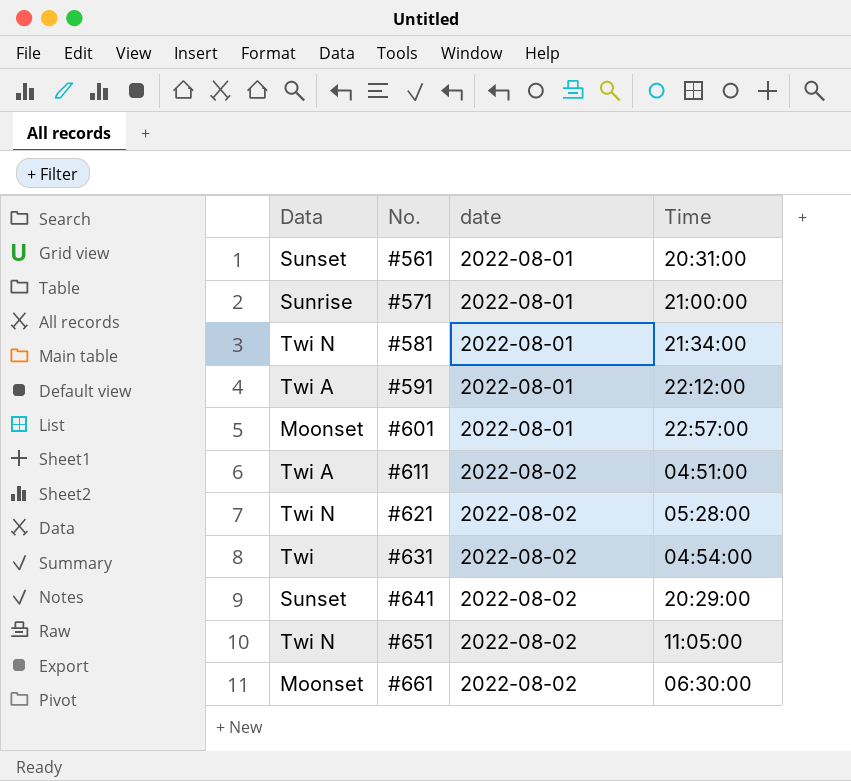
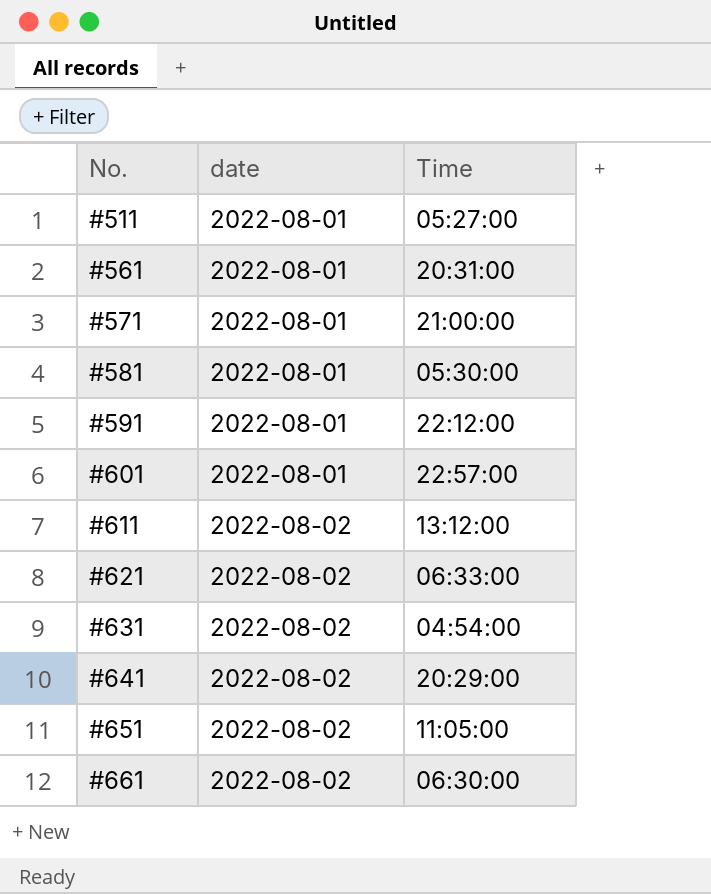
column Data | position: 1 -> none
row #511: none -> 2022-08-01 | 05:27:00
#581 | Time: 21:34:00 -> 05:30:00
#611 | Time: 04:51:00 -> 13:12:00
#621 | Time: 05:28:00 -> 06:33:00

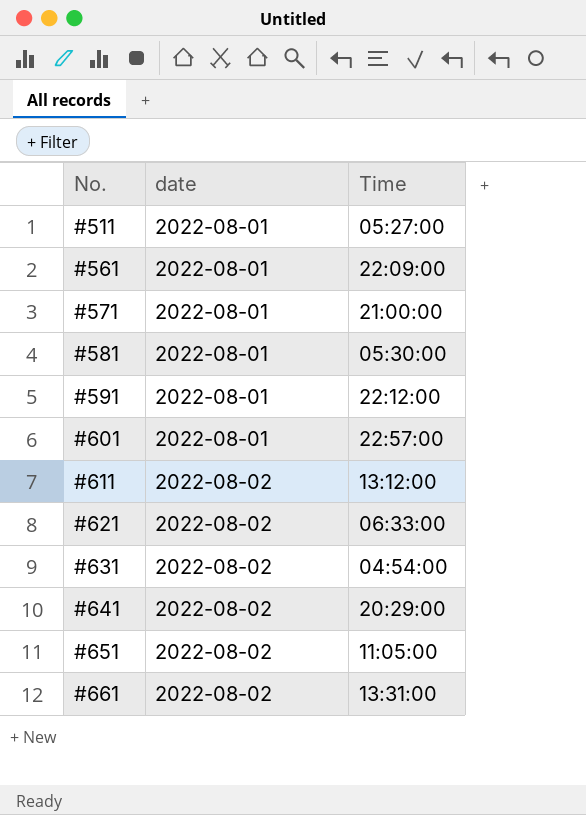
#561 | Time: 20:31:00 -> 22:09:00
#661 | Time: 06:30:00 -> 13:31:00

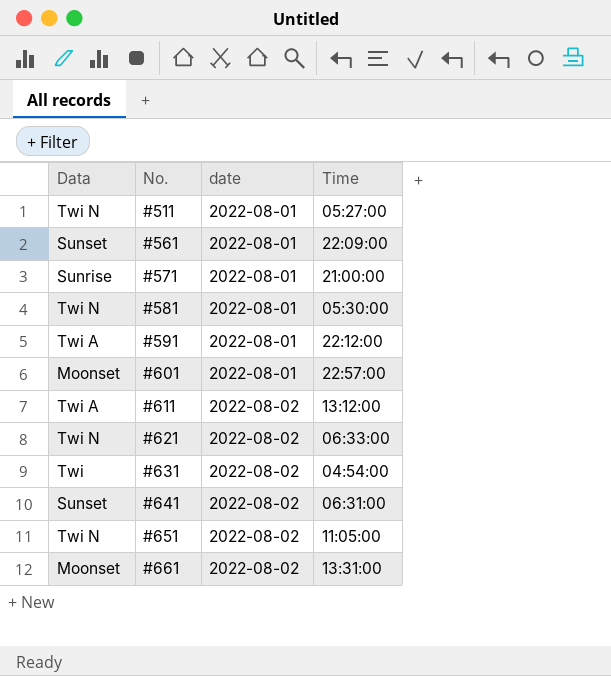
column Data | position: none -> 1
#641 | Time: 20:29:00 -> 06:31:00

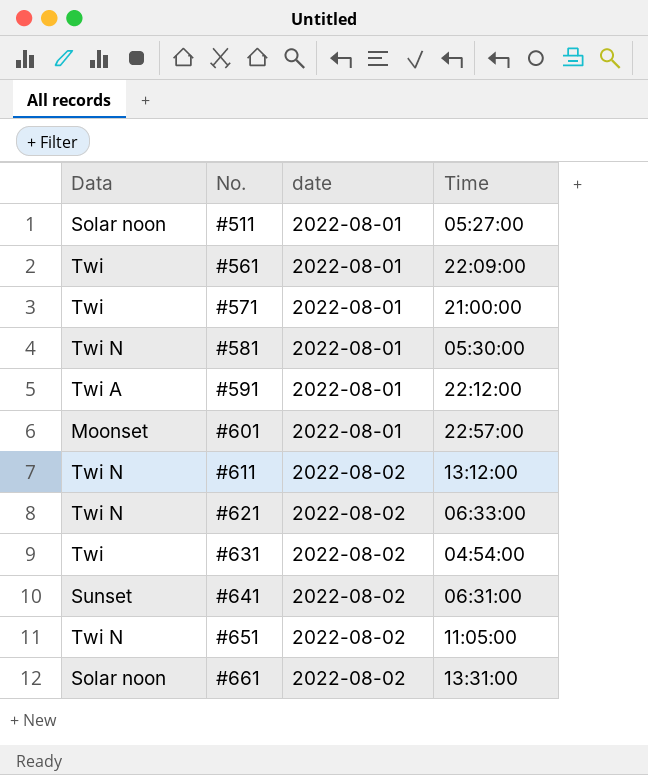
#511 | Data: Twi N -> Solar noon
#561 | Data: Sunset -> Twi
#571 | Data: Sunrise -> Twi
#611 | Data: Twi A -> Twi N
#661 | Data: Moonset -> Solar noon

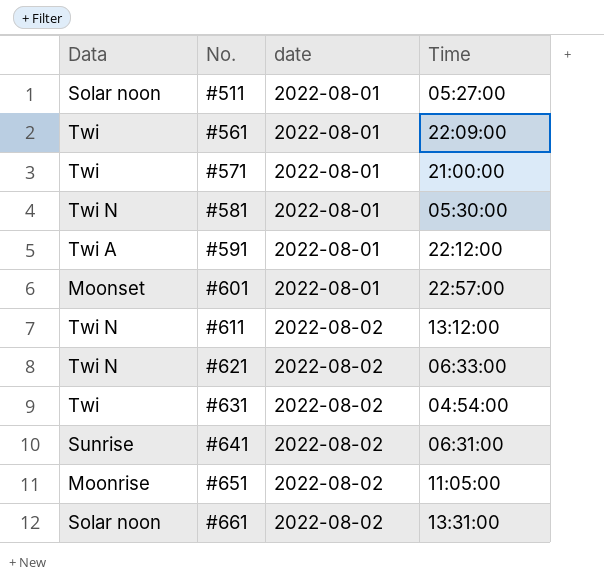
#641 | Data: Sunset -> Sunrise
#651 | Data: Twi N -> Moonrise

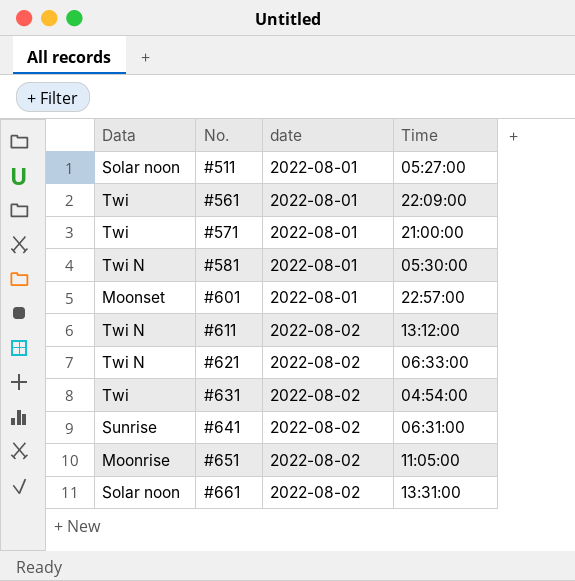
row #591: Twi A | 2022-08-01 | 22:12:00 -> none

